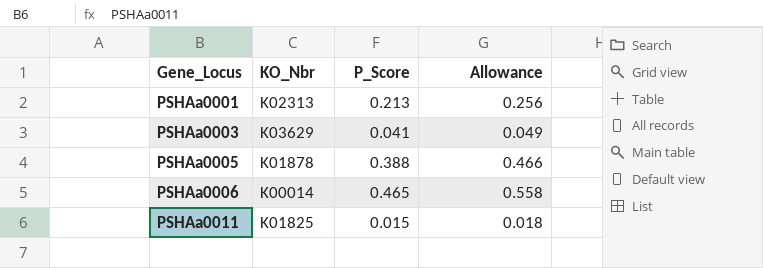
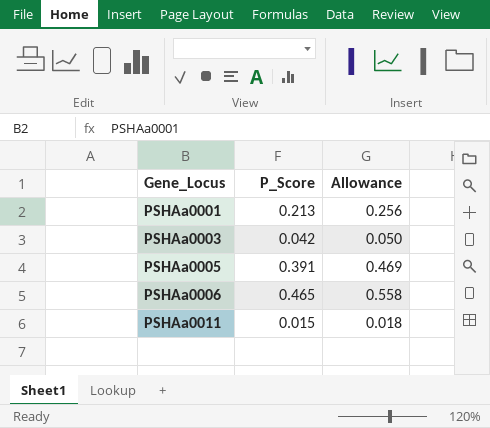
column KO_Nbr | position: 2 -> none
PSHAa0003 | P_Score: 0.041 -> 0.042
PSHAa0003 | Allowance: 0.049 -> 0.050
PSHAa0005 | P_Score: 0.388 -> 0.391
PSHAa0005 | Allowance: 0.466 -> 0.469

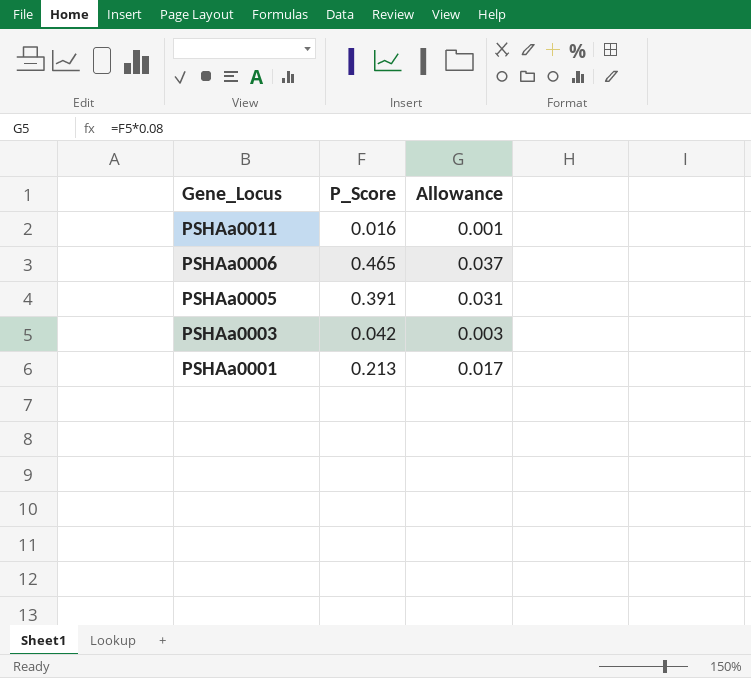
row order: Gene_Locus ascending -> Gene_Locus descending
column Allowance | formula: [P_Score] * 1.2 -> [P_Score] * 0.08
PSHAa0011 | P_Score: 0.015 -> 0.016

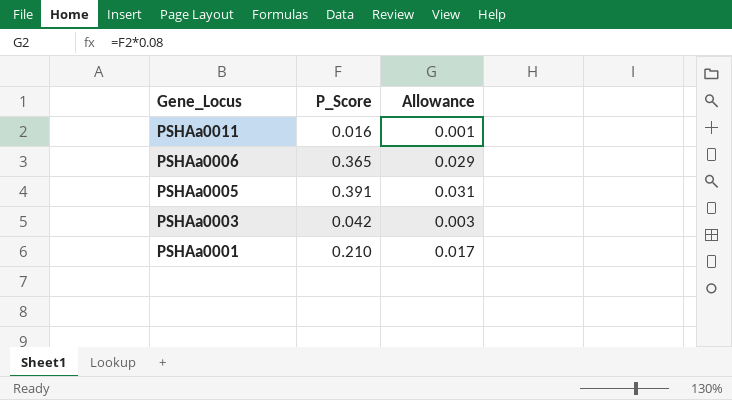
PSHAa0006 | P_Score: 0.465 -> 0.365
PSHAa0006 | Allowance: 0.037 -> 0.029
PSHAa0001 | P_Score: 0.213 -> 0.210

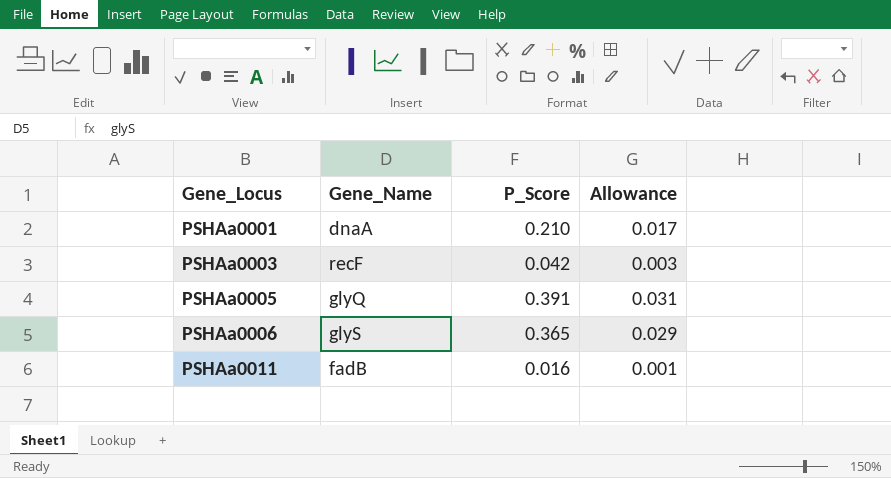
row order: Gene_Locus descending -> Gene_Locus ascending
column Gene_Name | position: none -> 2

